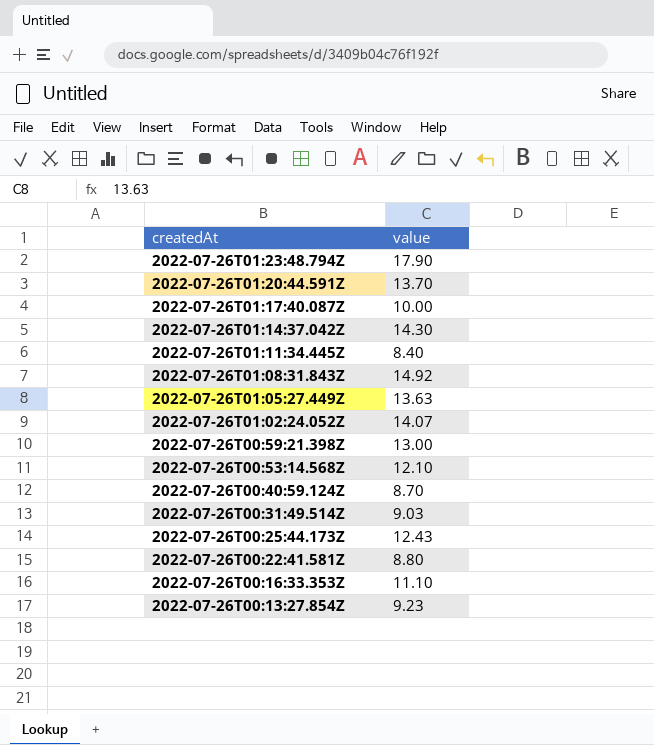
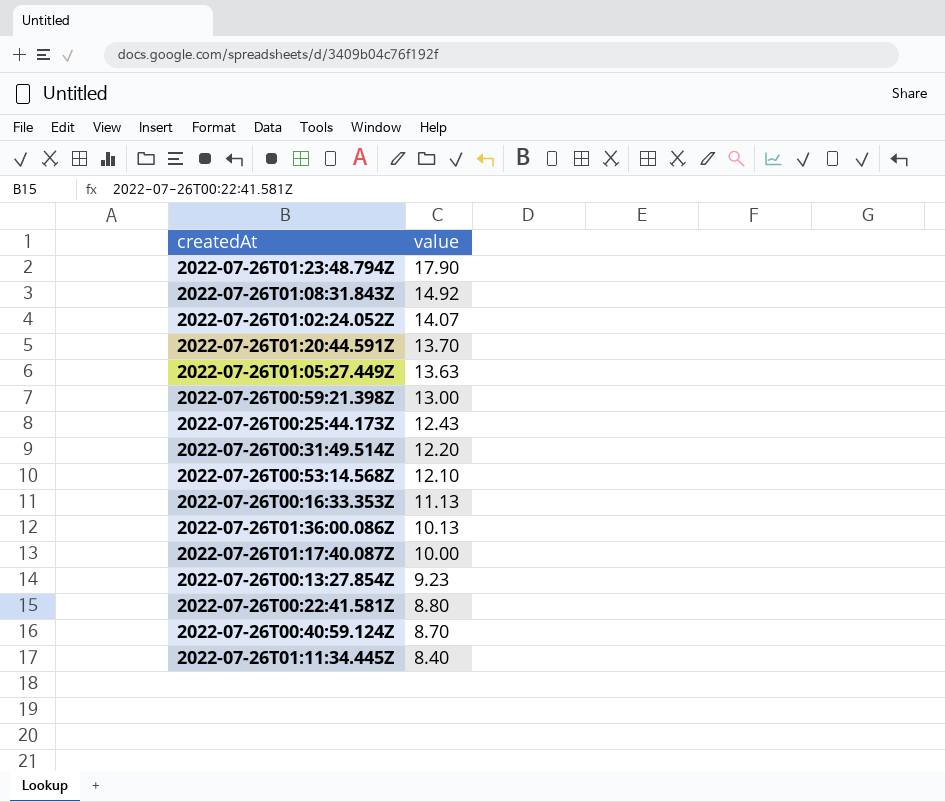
row order: createdAt descending -> value descending
row 2022-07-26T01:14:37.042Z: 14.30 -> none
2022-07-26T00:31:49.514Z | value: 9.03 -> 12.20
2022-07-26T00:16:33.353Z | value: 11.10 -> 11.13
row 2022-07-26T01:36:00.086Z: none -> 10.13

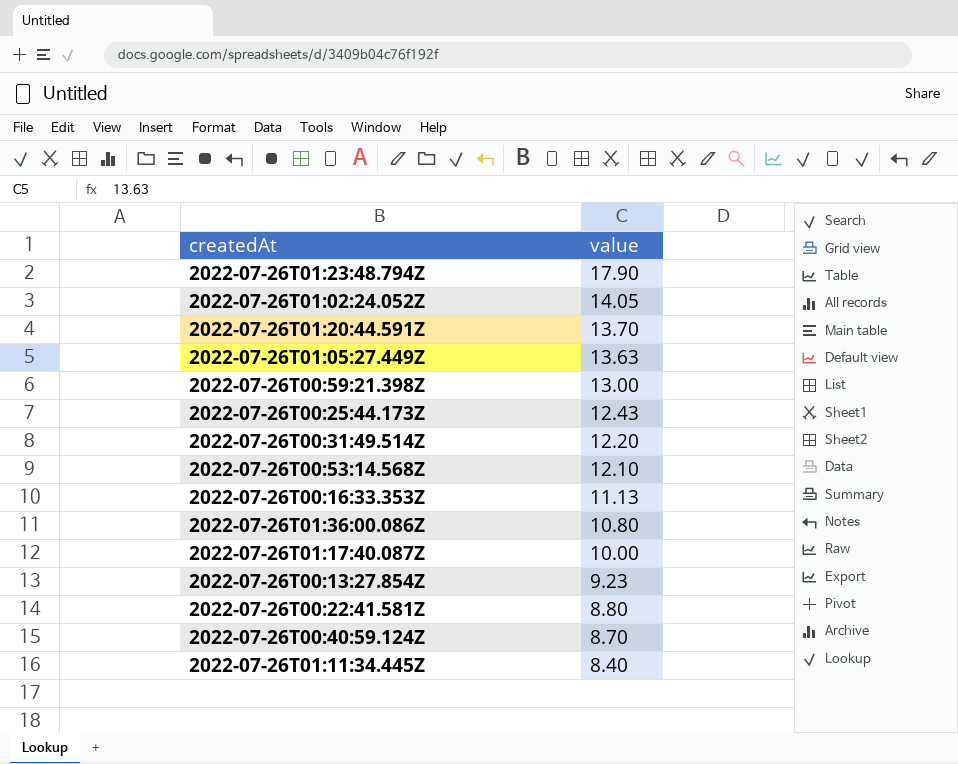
row 2022-07-26T01:08:31.843Z: 14.92 -> none
2022-07-26T01:02:24.052Z | value: 14.07 -> 14.05
2022-07-26T01:36:00.086Z | value: 10.13 -> 10.80

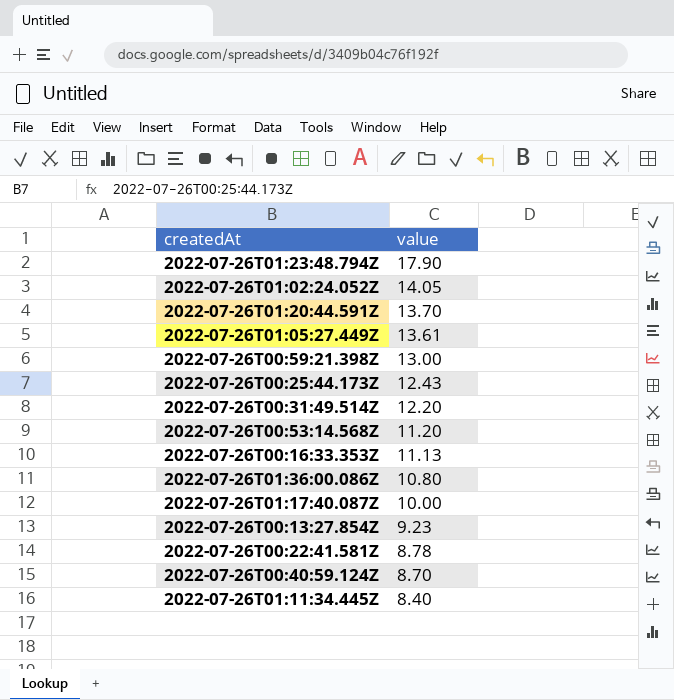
2022-07-26T01:05:27.449Z | value: 13.63 -> 13.61
2022-07-26T00:53:14.568Z | value: 12.10 -> 11.20
2022-07-26T00:22:41.581Z | value: 8.80 -> 8.78

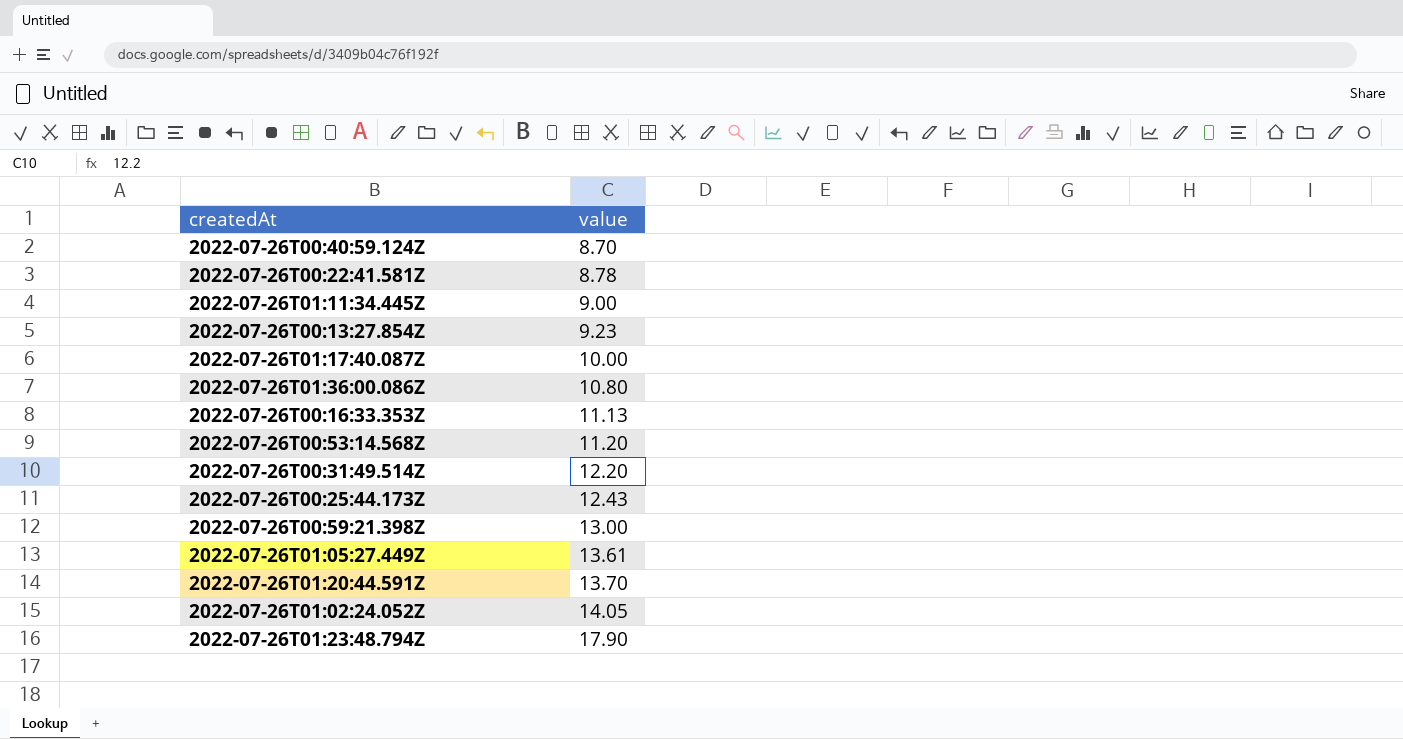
row order: value descending -> value ascending
2022-07-26T01:11:34.445Z | value: 8.40 -> 9.00

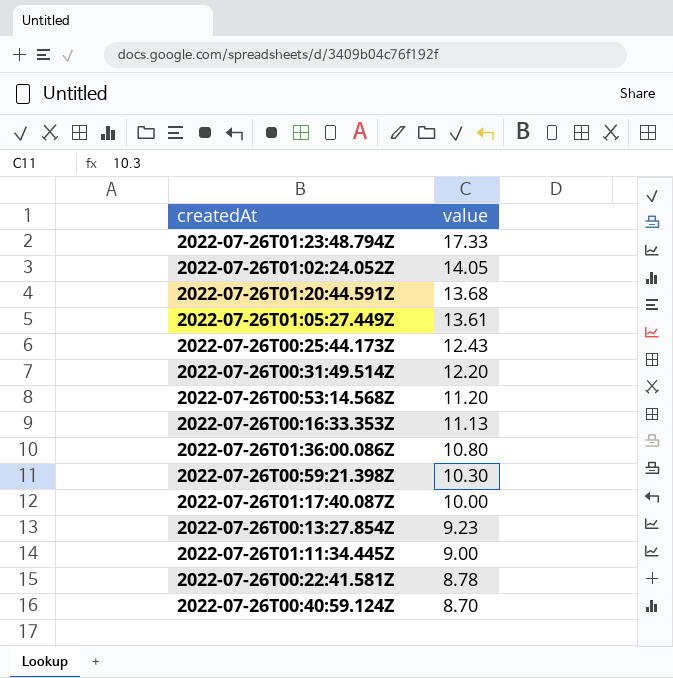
row order: value ascending -> value descending
2022-07-26T01:23:48.794Z | value: 17.90 -> 17.33
2022-07-26T01:20:44.591Z | value: 13.70 -> 13.68
2022-07-26T00:59:21.398Z | value: 13.00 -> 10.30

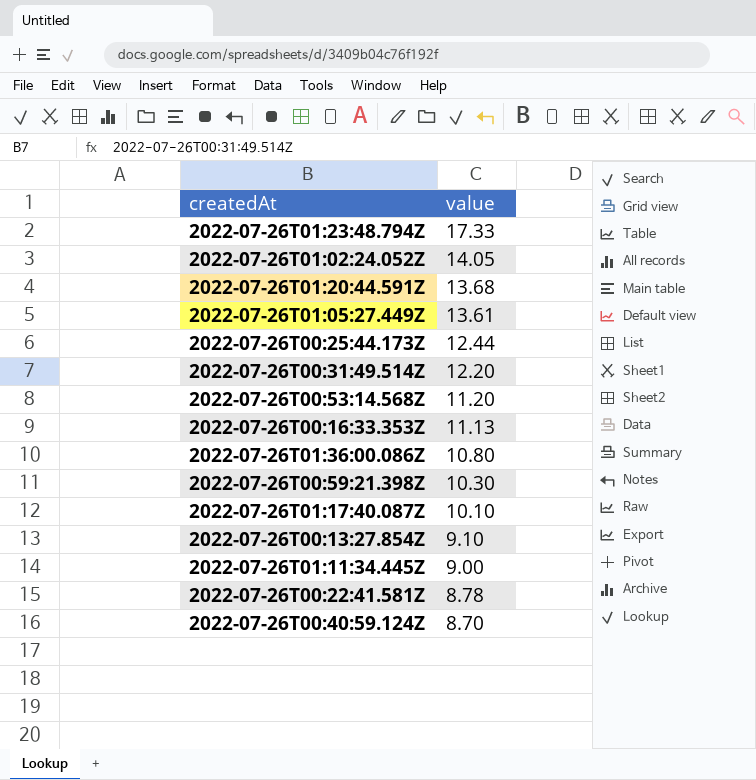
2022-07-26T00:25:44.173Z | value: 12.43 -> 12.44
2022-07-26T01:17:40.087Z | value: 10.00 -> 10.10
2022-07-26T00:13:27.854Z | value: 9.23 -> 9.10

